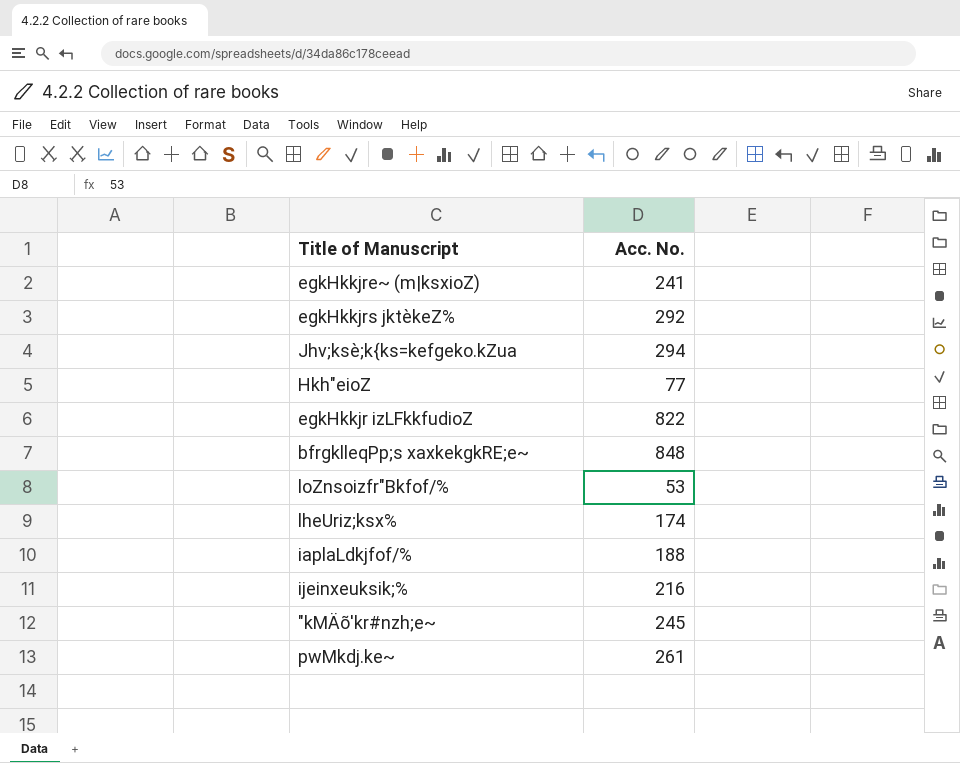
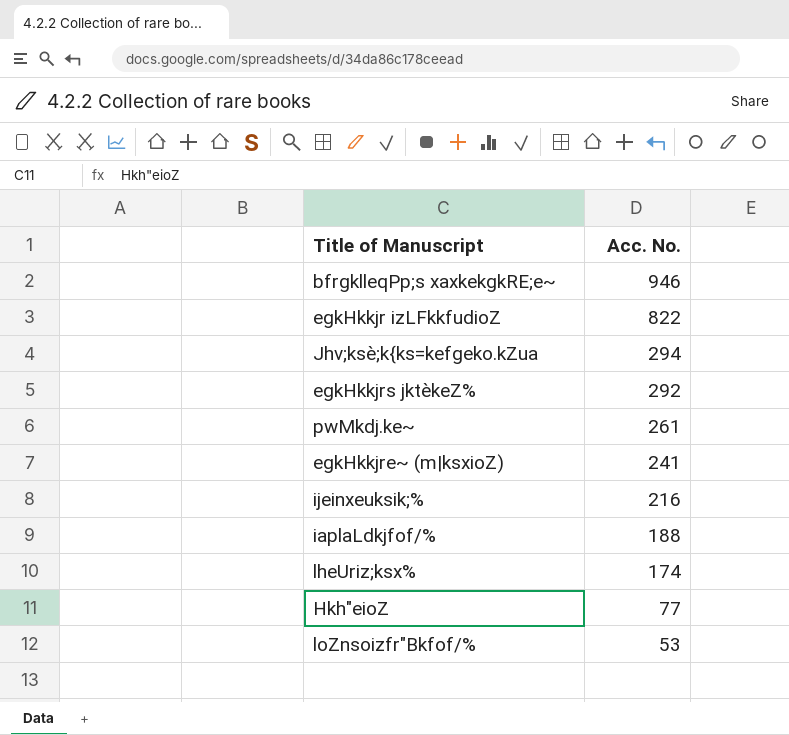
row order: none -> Acc. No. descending
row "kMÄõ'kr#nzh;e~: 245 -> none
bfrgklleqPp;s xaxkekgkRE;e~ | Acc. No.: 848 -> 946

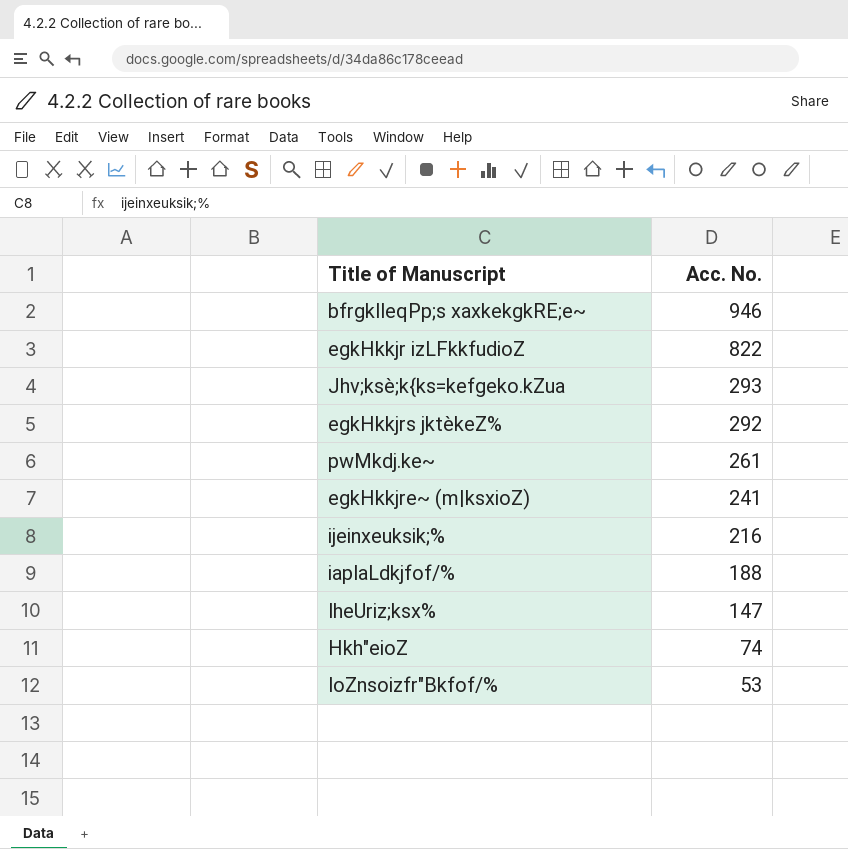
Jhv;ksè;k{ks=kefgeko.kZua | Acc. No.: 294 -> 293
lheUriz;ksx% | Acc. No.: 174 -> 147
Hkh"eioZ | Acc. No.: 77 -> 74

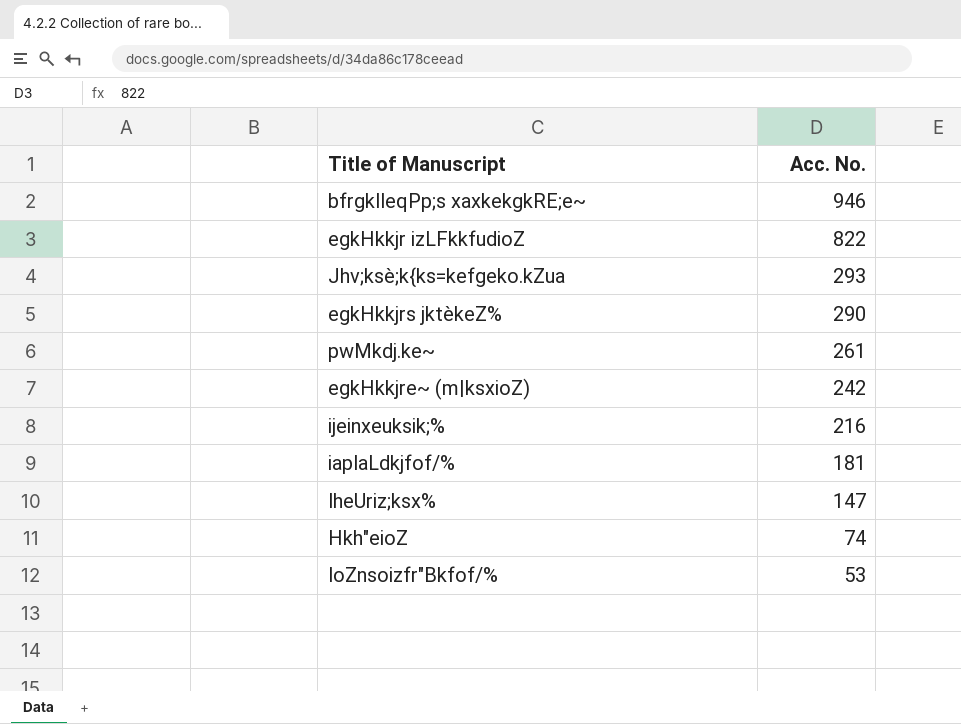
egkHkkjrs jktèkeZ% | Acc. No.: 292 -> 290
egkHkkjre~ (m|ksxioZ) | Acc. No.: 241 -> 242
iaplaLdkjfof/% | Acc. No.: 188 -> 181

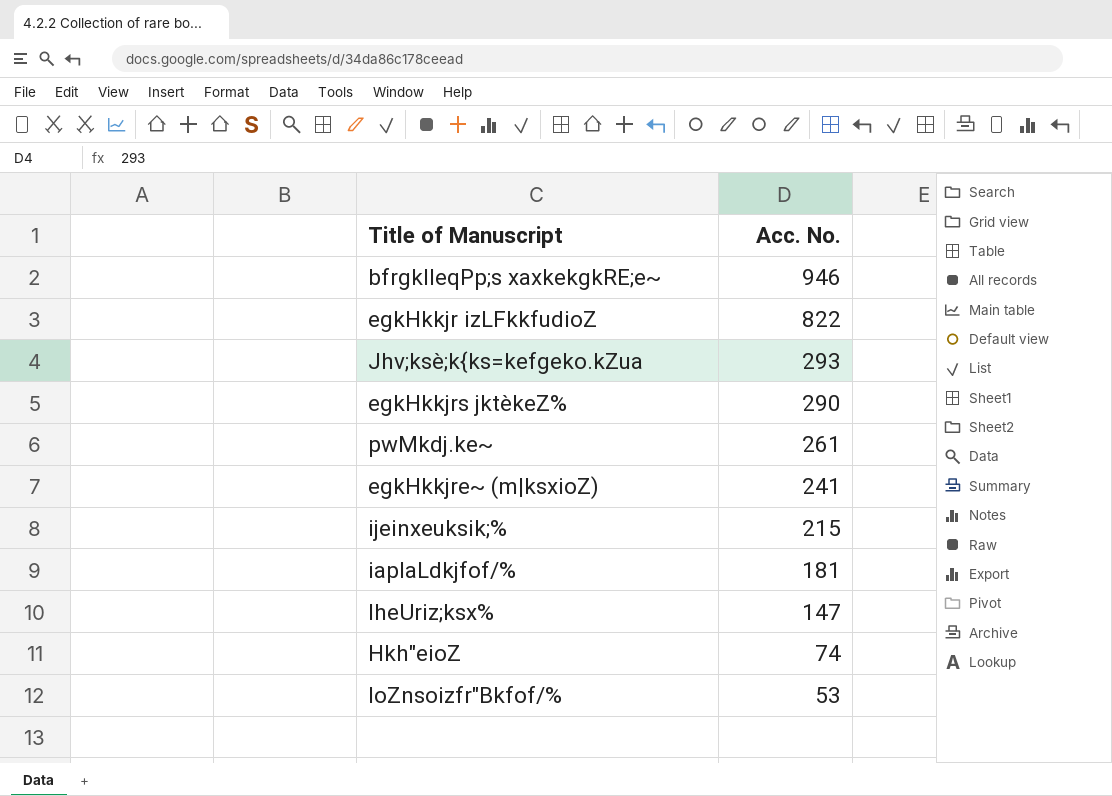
egkHkkjre~ (m|ksxioZ) | Acc. No.: 242 -> 241
ijeinxeuksik;% | Acc. No.: 216 -> 215

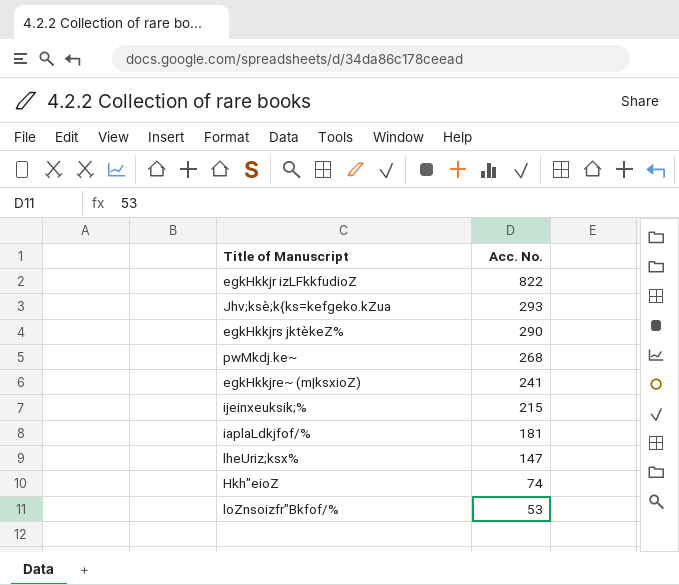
row bfrgklleqPp;s xaxkekgkRE;e~: 946 -> none
pwMkdj.ke~ | Acc. No.: 261 -> 268

